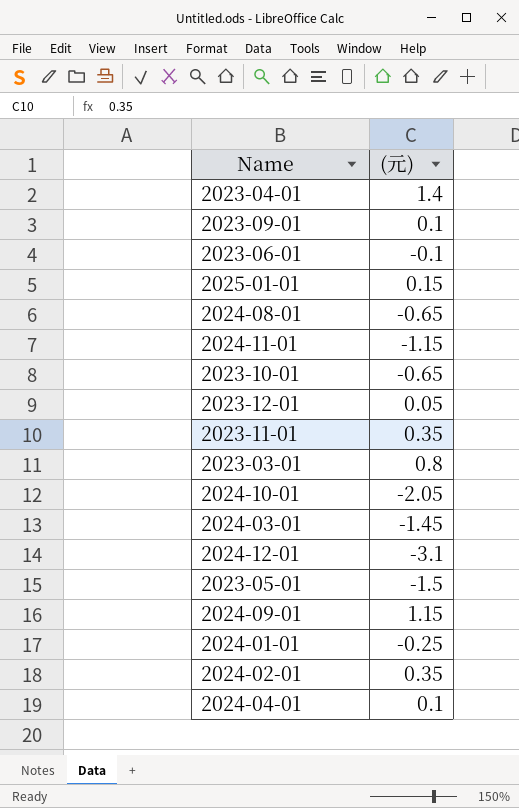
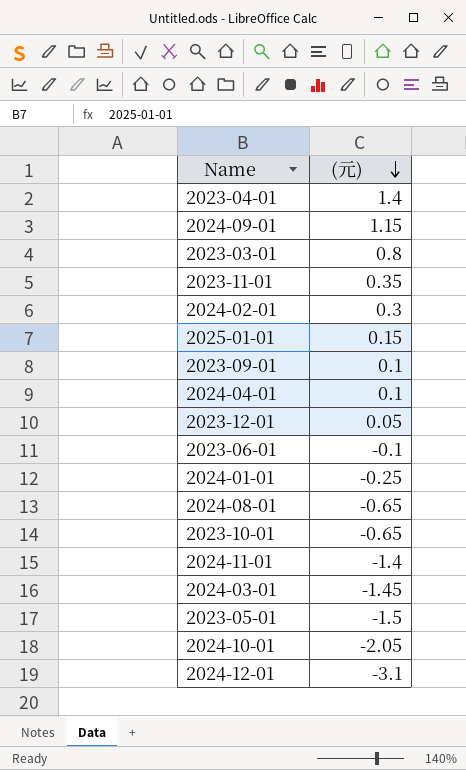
row order: none -> (元) descending
2024-02-01 | (元): 0.35 -> 0.3
2024-11-01 | (元): -1.15 -> -1.4

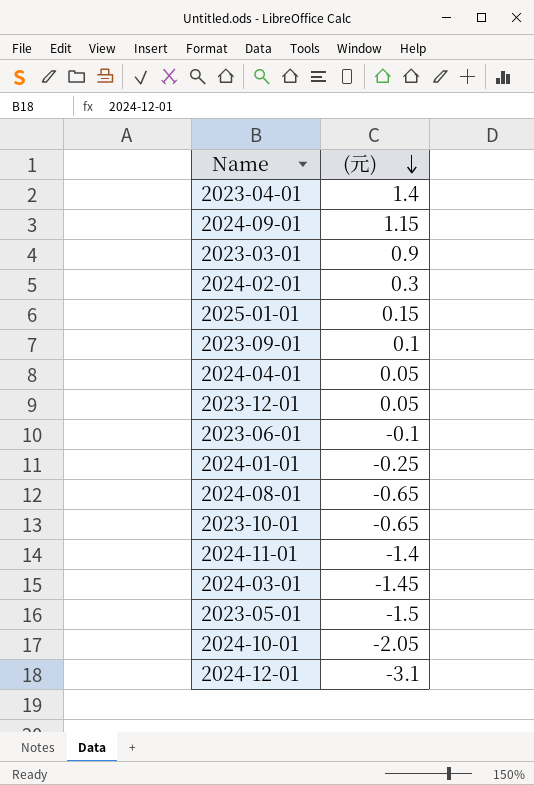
row 2023-11-01: 0.35 -> none
2023-03-01 | (元): 0.8 -> 0.9
2024-04-01 | (元): 0.1 -> 0.05

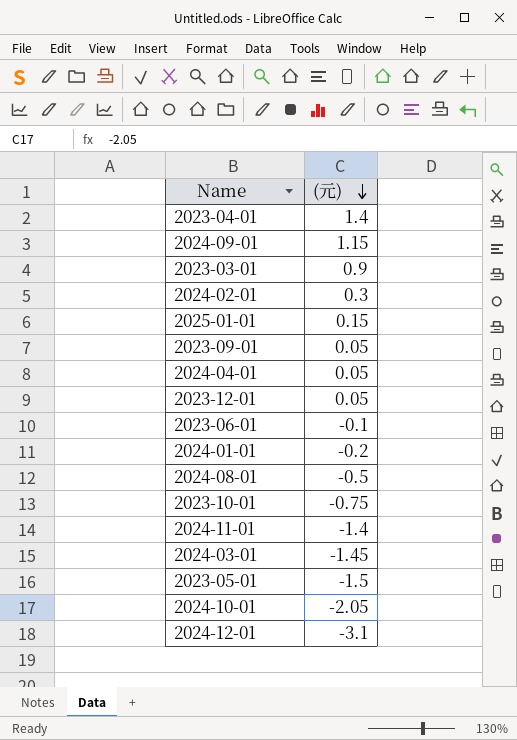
2023-09-01 | (元): 0.1 -> 0.05
2024-01-01 | (元): -0.25 -> -0.2
2024-08-01 | (元): -0.65 -> -0.5
2023-10-01 | (元): -0.65 -> -0.75

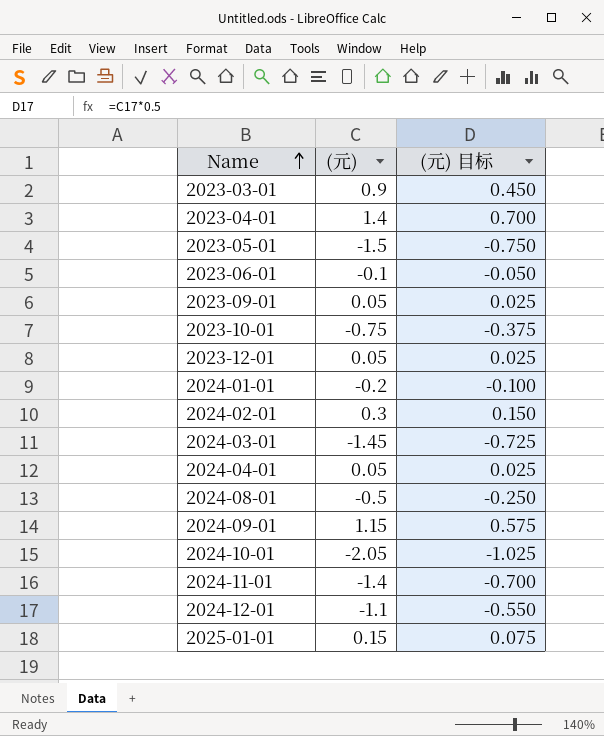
row order: (元) descending -> Name ascending
column (元) 目标 | formula: none -> [(元)] * 0.5
2024-12-01 | (元): -3.1 -> -1.1

